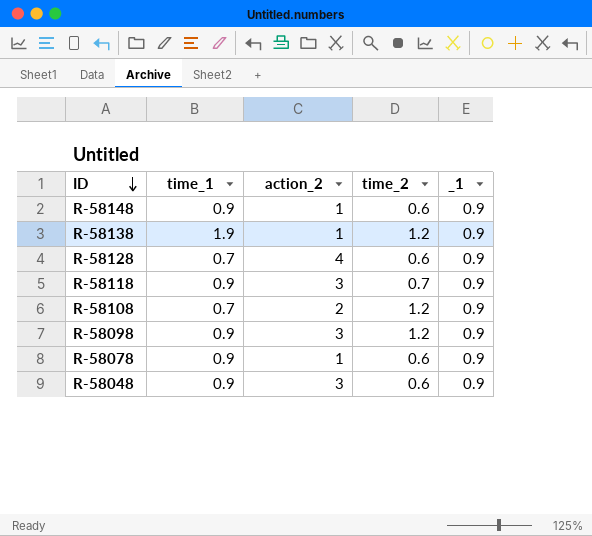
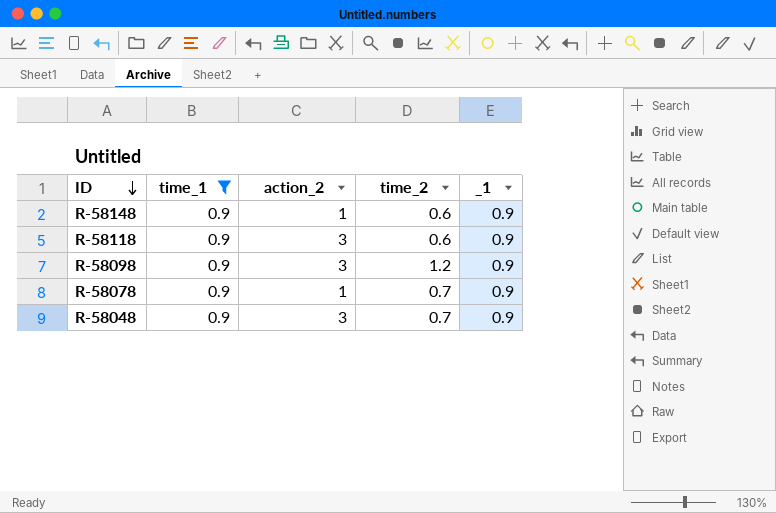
filter: none -> time_1 = 0.9
R-58118 | time_2: 0.7 -> 0.6
R-58078 | time_2: 0.6 -> 0.7
R-58048 | time_2: 0.6 -> 0.7

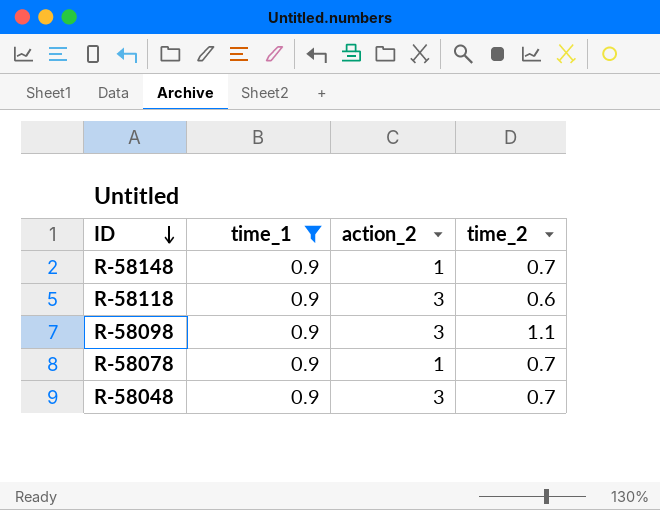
column _1 | position: 5 -> none
R-58148 | time_2: 0.6 -> 0.7
R-58098 | time_2: 1.2 -> 1.1

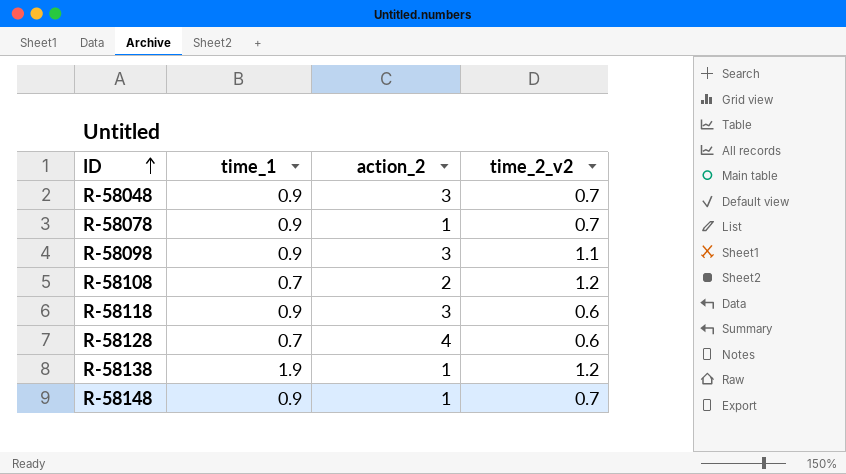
filter: time_1 = 0.9 -> none
row order: ID descending -> ID ascending
column name: time_2 -> time_2_v2

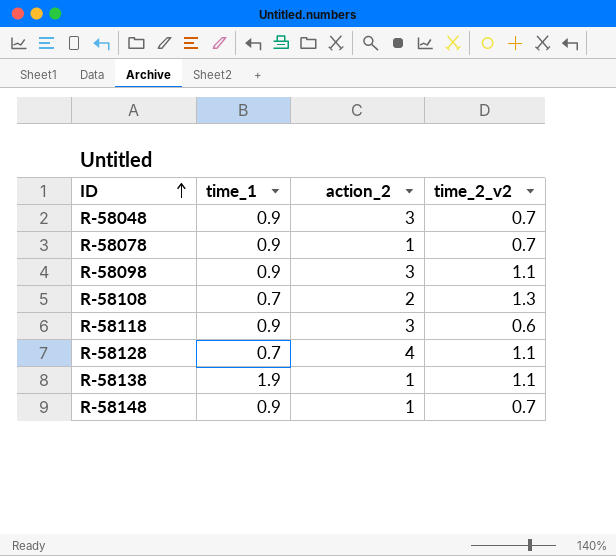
R-58108 | time_2_v2: 1.2 -> 1.3
R-58128 | time_2_v2: 0.6 -> 1.1
R-58138 | time_2_v2: 1.2 -> 1.1

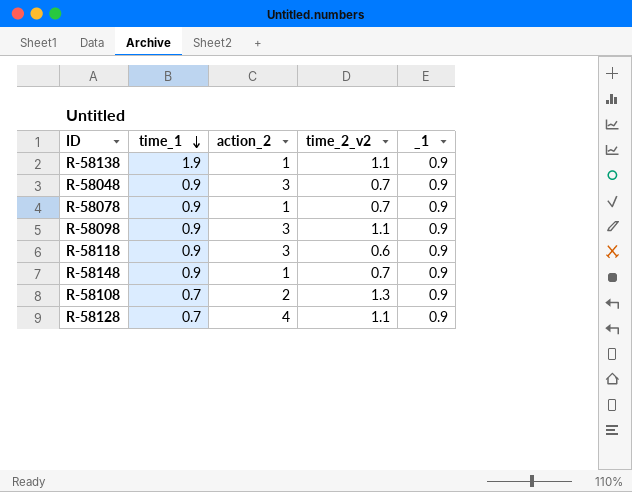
row order: ID ascending -> time_1 descending
column _1 | position: none -> 5

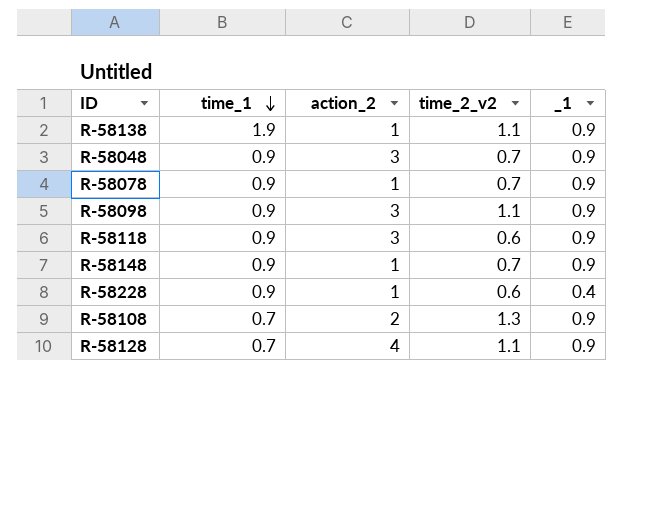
row R-58228: none -> 0.9 | 1 | 0.6 | 0.4

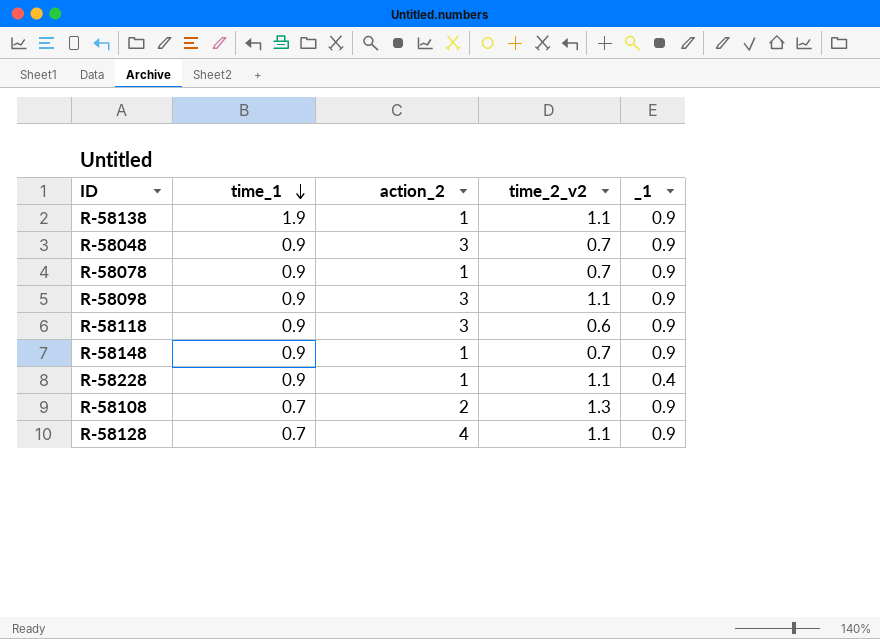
R-58228 | time_2_v2: 0.6 -> 1.1

